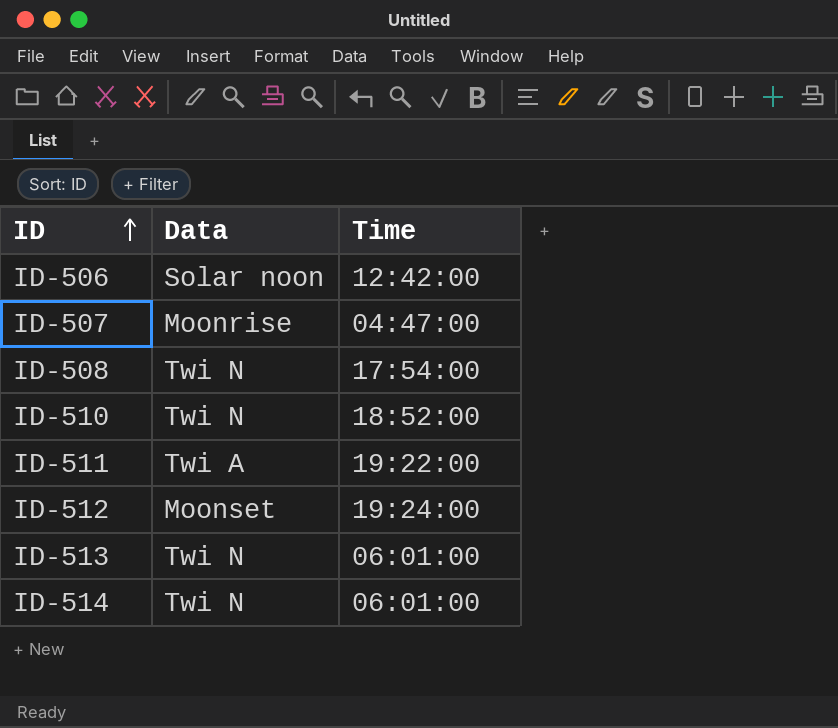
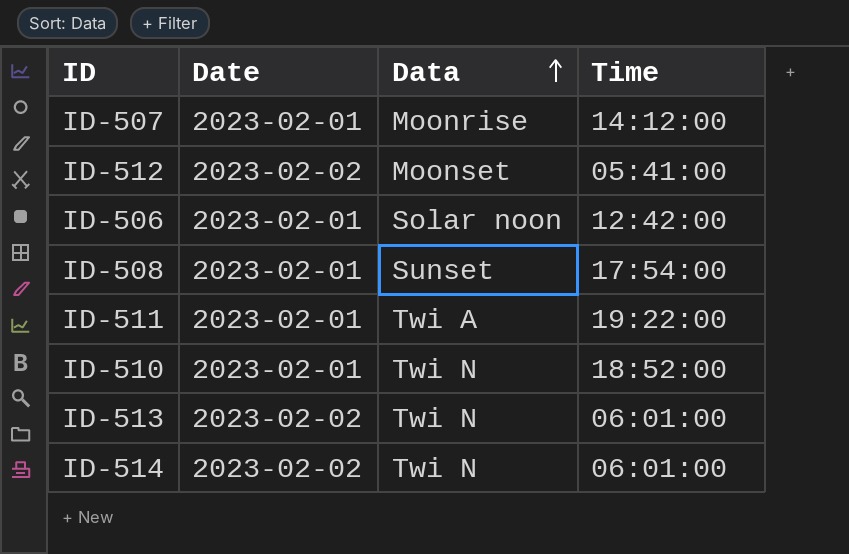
row order: ID ascending -> Data ascending
column Date | position: none -> 2
ID-507 | Time: 04:47:00 -> 14:12:00
ID-512 | Time: 19:24:00 -> 05:41:00
ID-508 | Data: Twi N -> Sunset

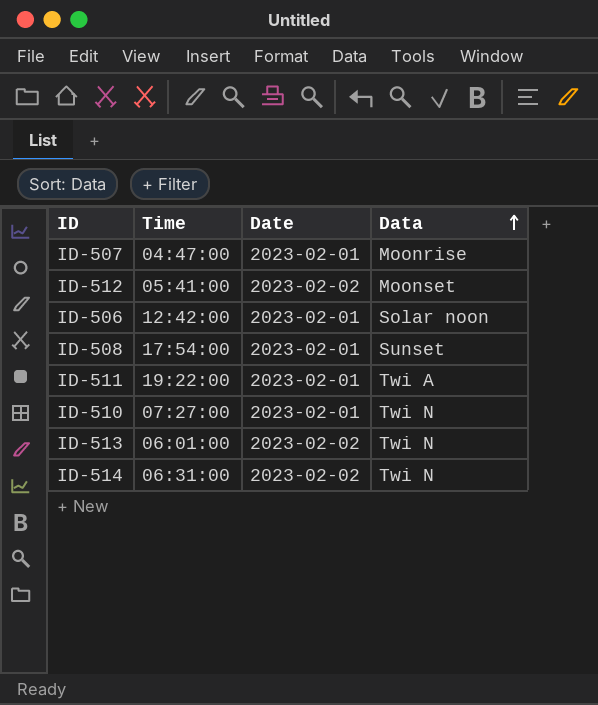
column Time | position: 4 -> 2
ID-507 | Time: 14:12:00 -> 04:47:00
ID-510 | Time: 18:52:00 -> 07:27:00
ID-514 | Time: 06:01:00 -> 06:31:00

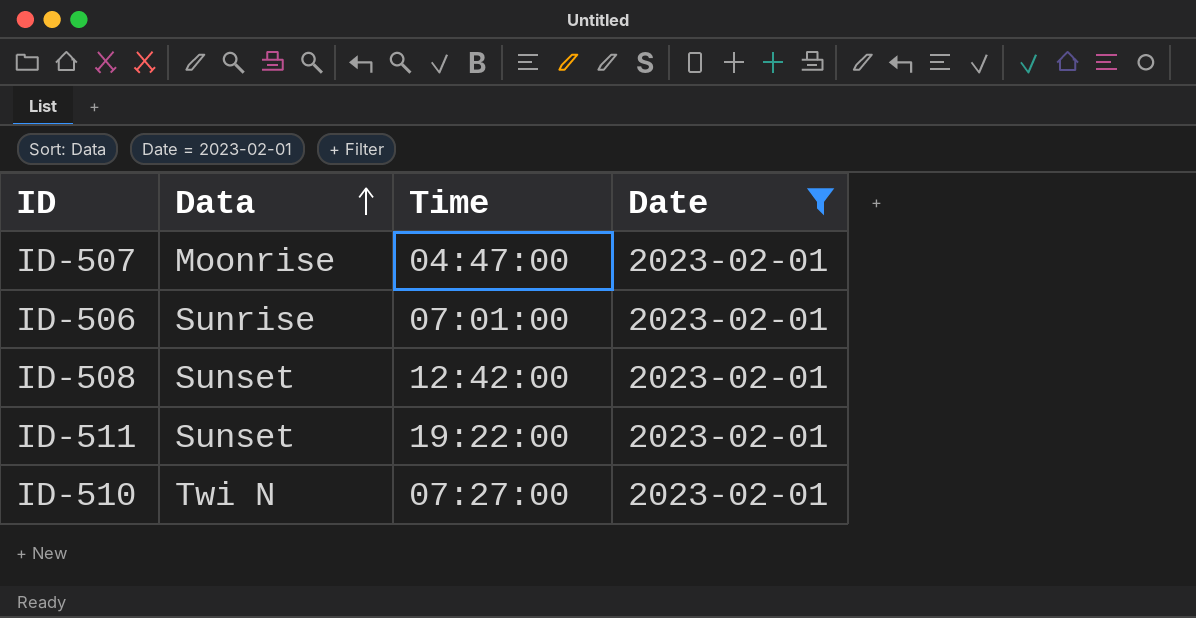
filter: none -> Date = 2023-02-01
column Data | position: 4 -> 2
ID-506 | Data: Solar noon -> Sunrise
ID-506 | Time: 12:42:00 -> 07:01:00
ID-508 | Time: 17:54:00 -> 12:42:00
ID-511 | Data: Twi A -> Sunset

